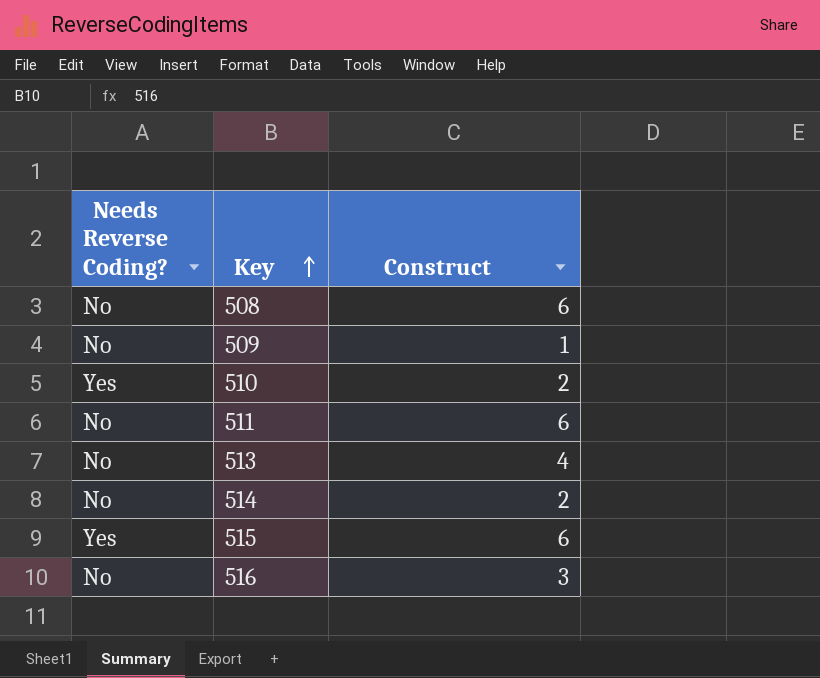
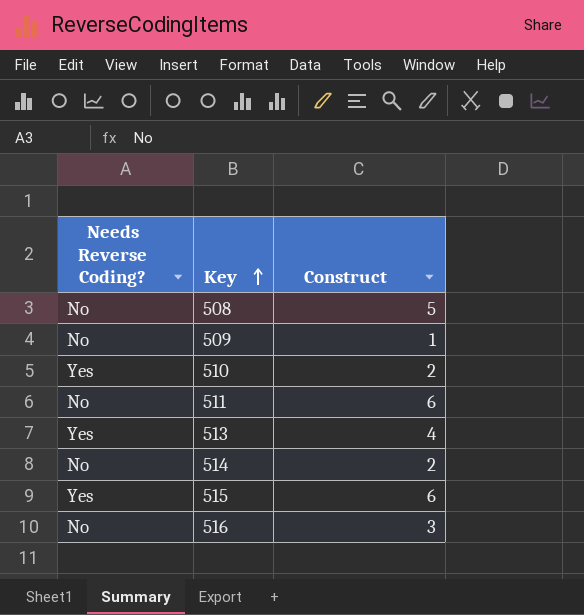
508 | Construct: 6 -> 5
513 | Needs Reverse Coding?: No -> Yes

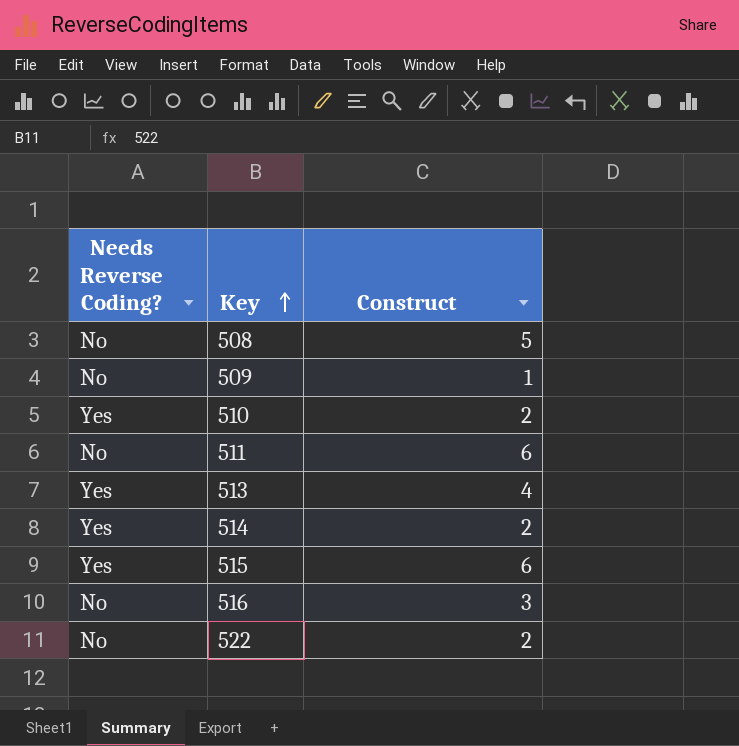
514 | Needs Reverse Coding?: No -> Yes
row 522: none -> No | 2

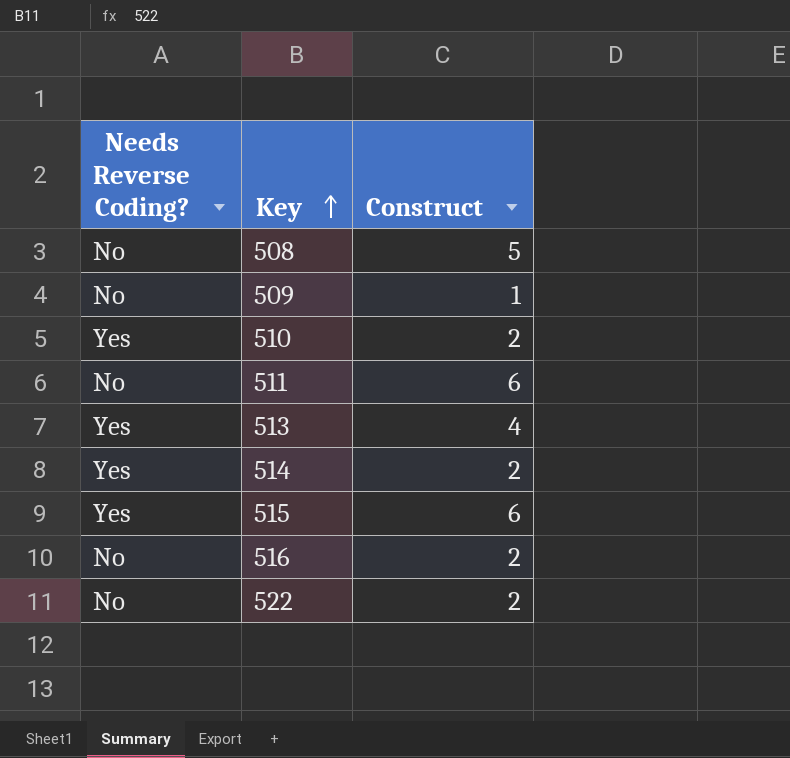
516 | Construct: 3 -> 2

